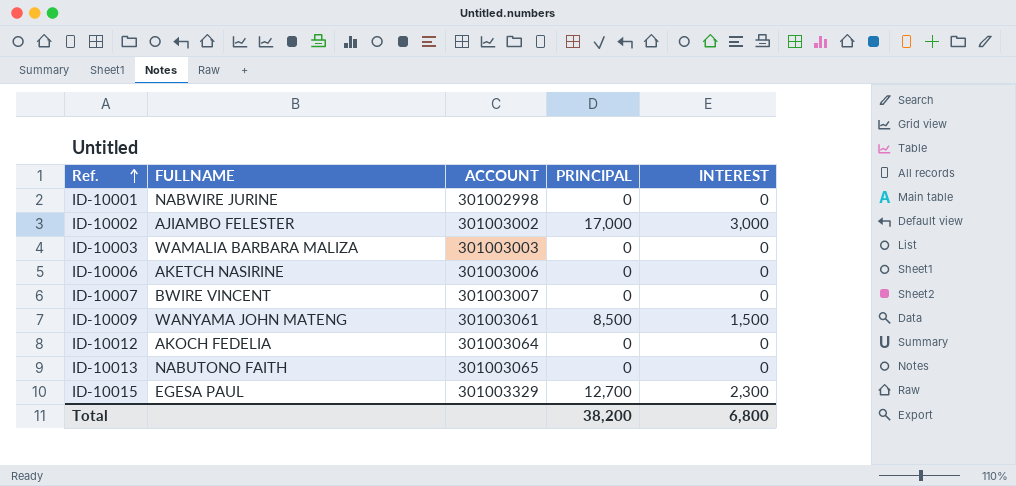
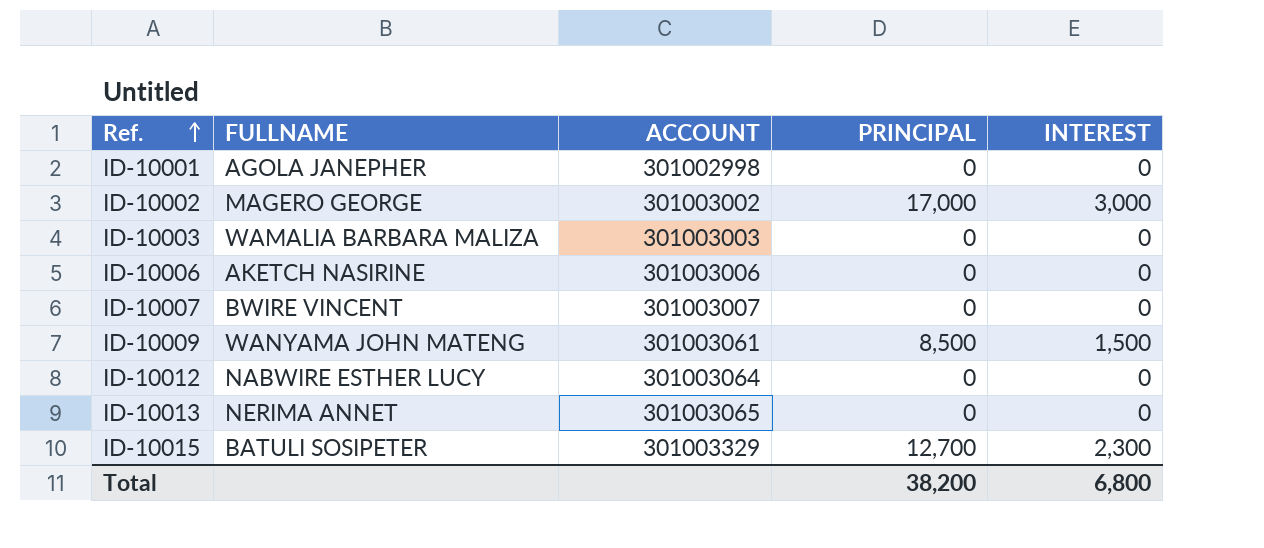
ID-10001 | FULLNAME: NABWIRE JURINE -> AGOLA JANEPHER
ID-10002 | FULLNAME: AJIAMBO FELESTER -> MAGERO GEORGE
ID-10012 | FULLNAME: AKOCH FEDELIA -> NABWIRE ESTHER LUCY
ID-10013 | FULLNAME: NABUTONO FAITH -> NERIMA ANNET
ID-10015 | FULLNAME: EGESA PAUL -> BATULI SOSIPETER

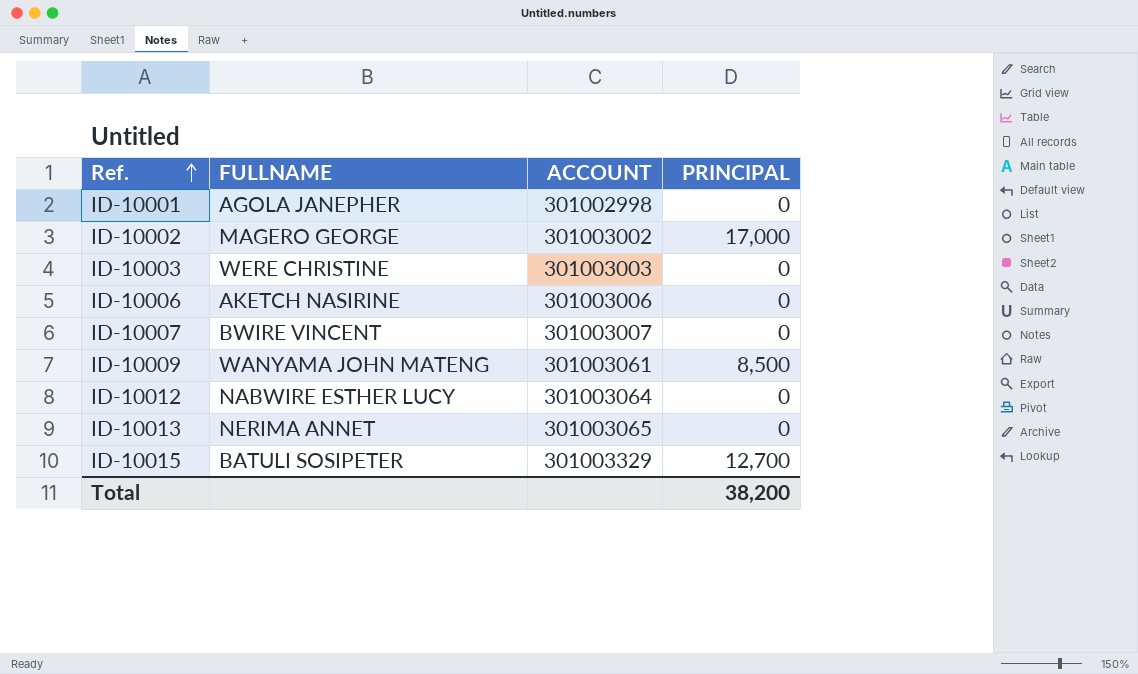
column INTEREST | position: 5 -> none
ID-10003 | FULLNAME: WAMALIA BARBARA MALIZA -> WERE CHRISTINE

